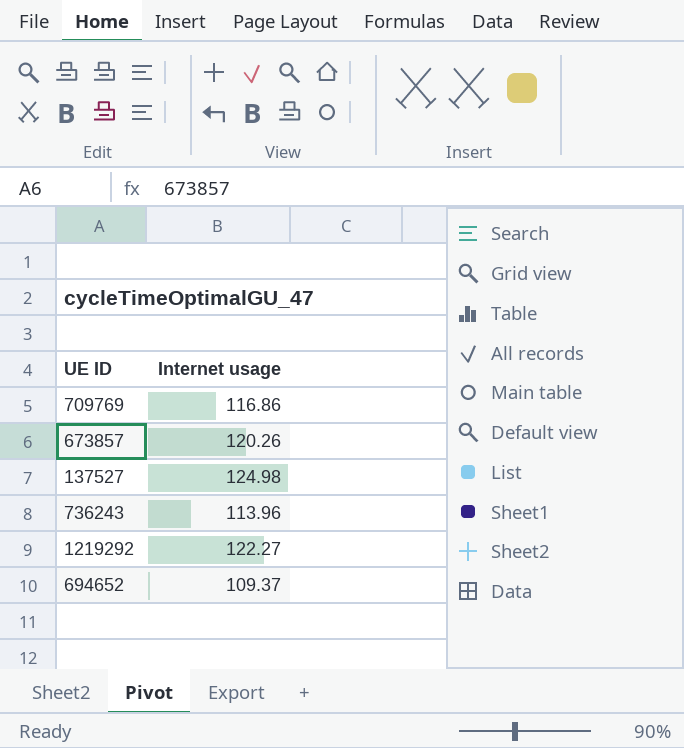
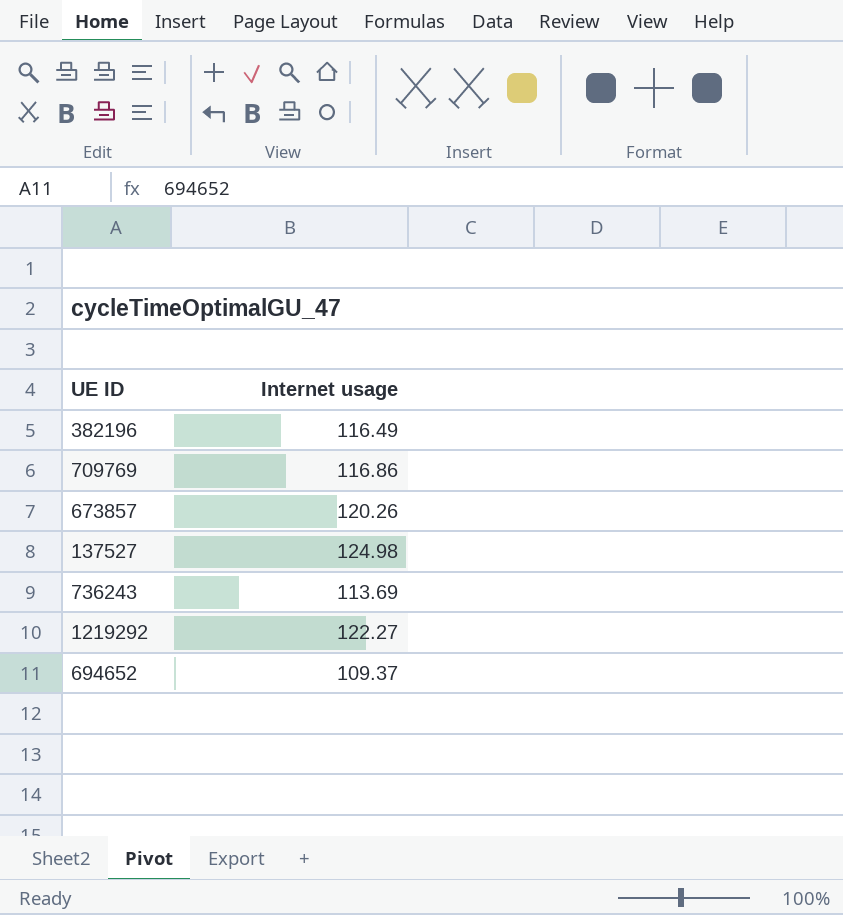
row 382196: none -> 116.49
736243 | Internet usage: 113.96 -> 113.69

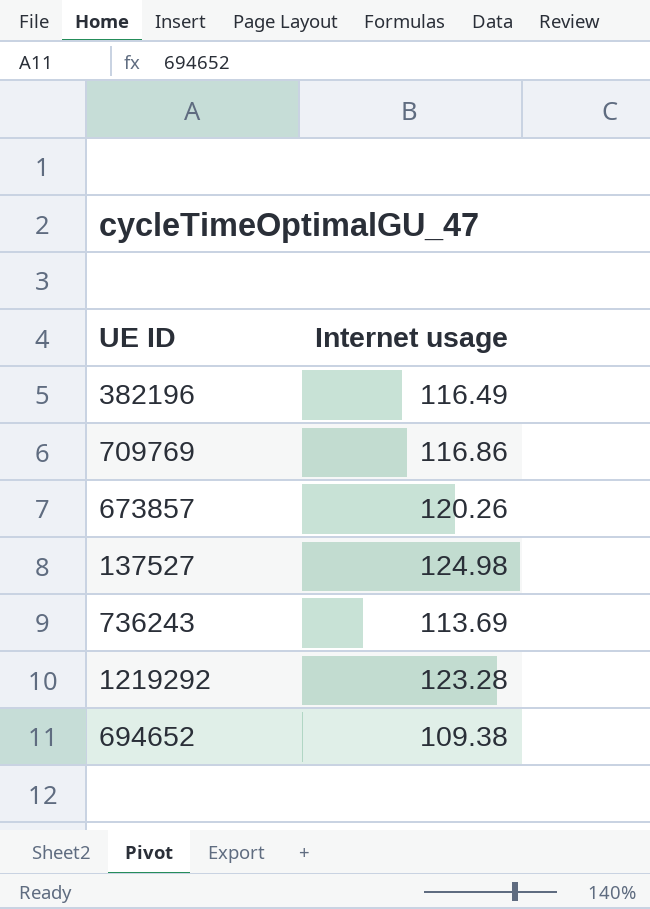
1219292 | Internet usage: 122.27 -> 123.28
694652 | Internet usage: 109.37 -> 109.38

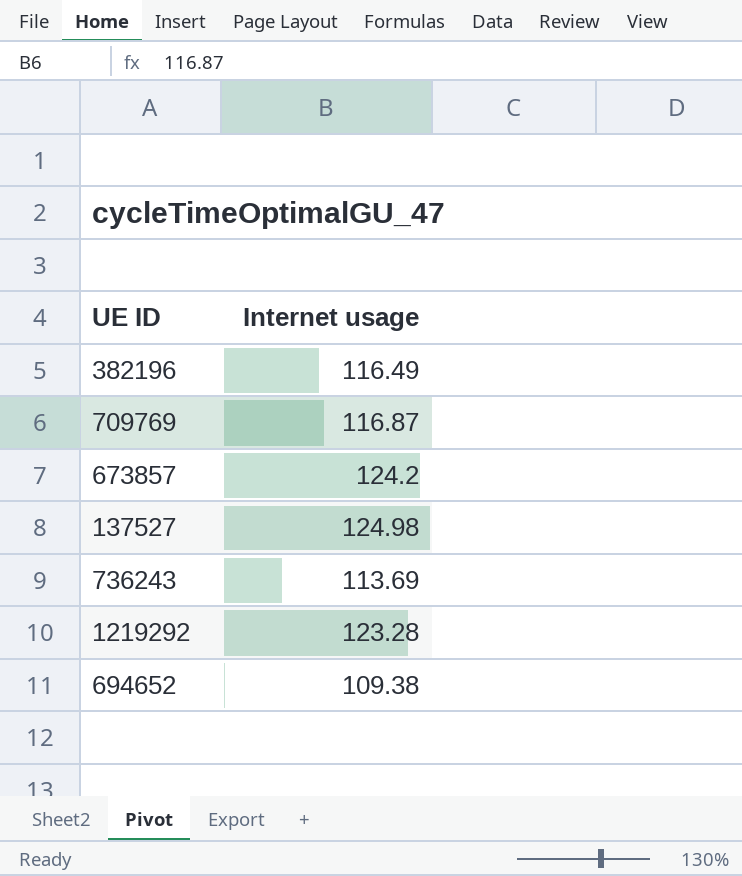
709769 | Internet usage: 116.86 -> 116.87
673857 | Internet usage: 120.26 -> 124.2

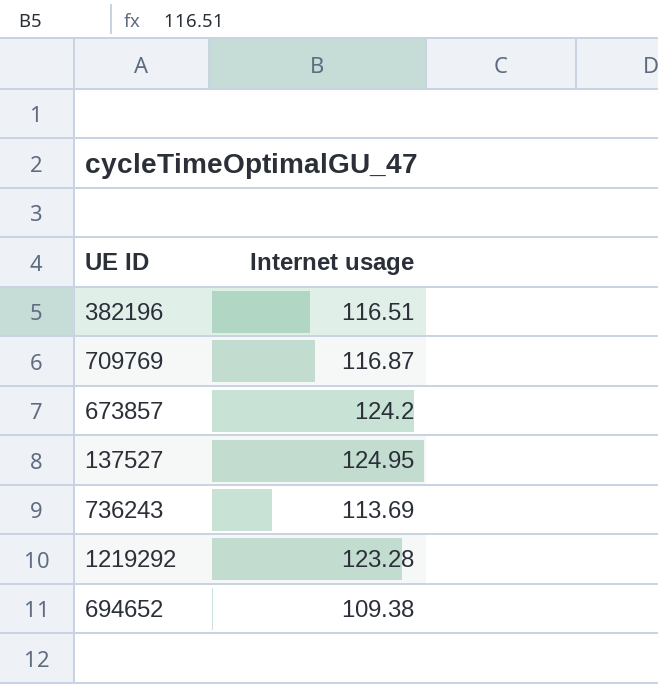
382196 | Internet usage: 116.49 -> 116.51
137527 | Internet usage: 124.98 -> 124.95

